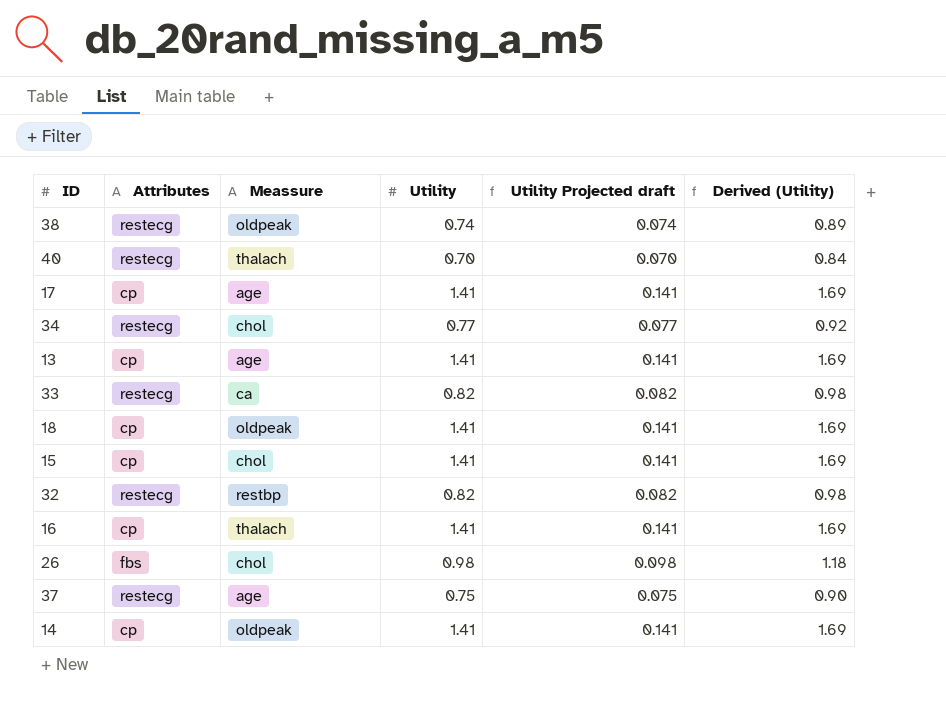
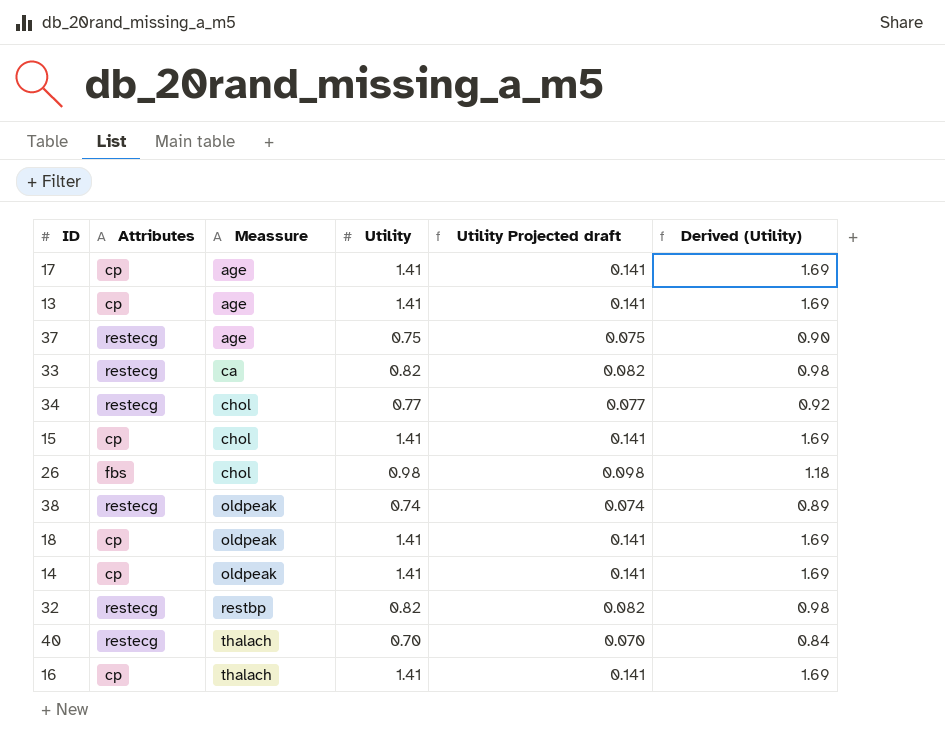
row order: none -> Meassure ascending

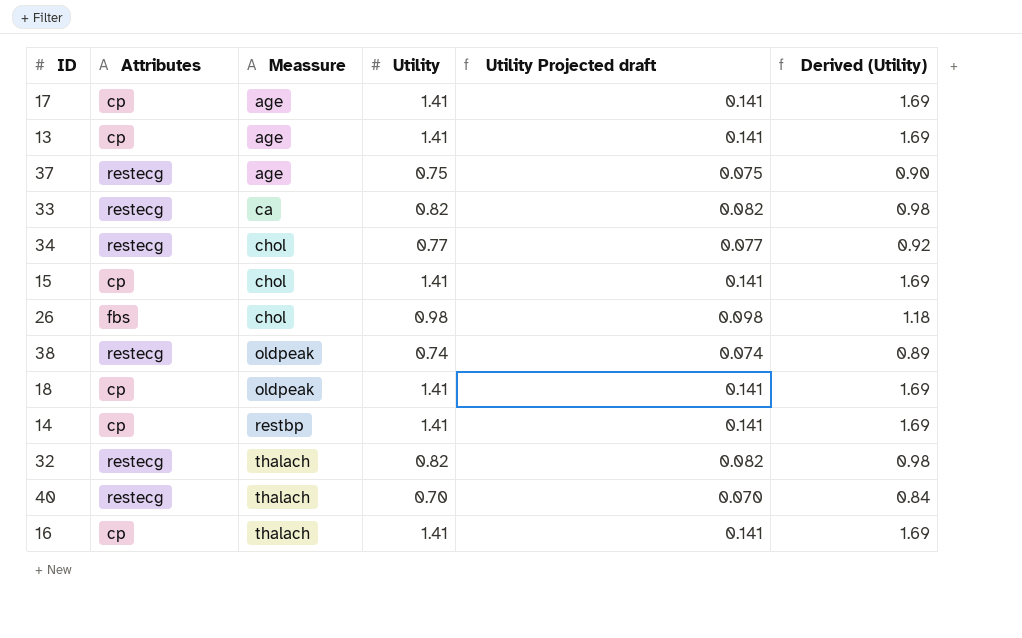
14 | Meassure: oldpeak -> restbp
32 | Meassure: restbp -> thalach

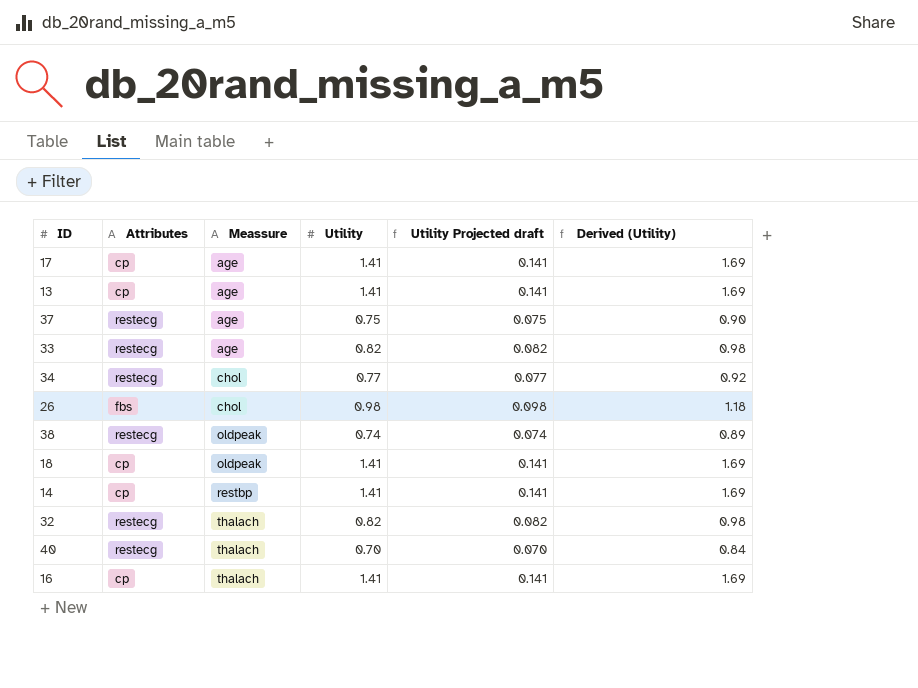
row 15: cp | chol | 1.41 | 0.141 | 1.69 -> none
33 | Meassure: ca -> age

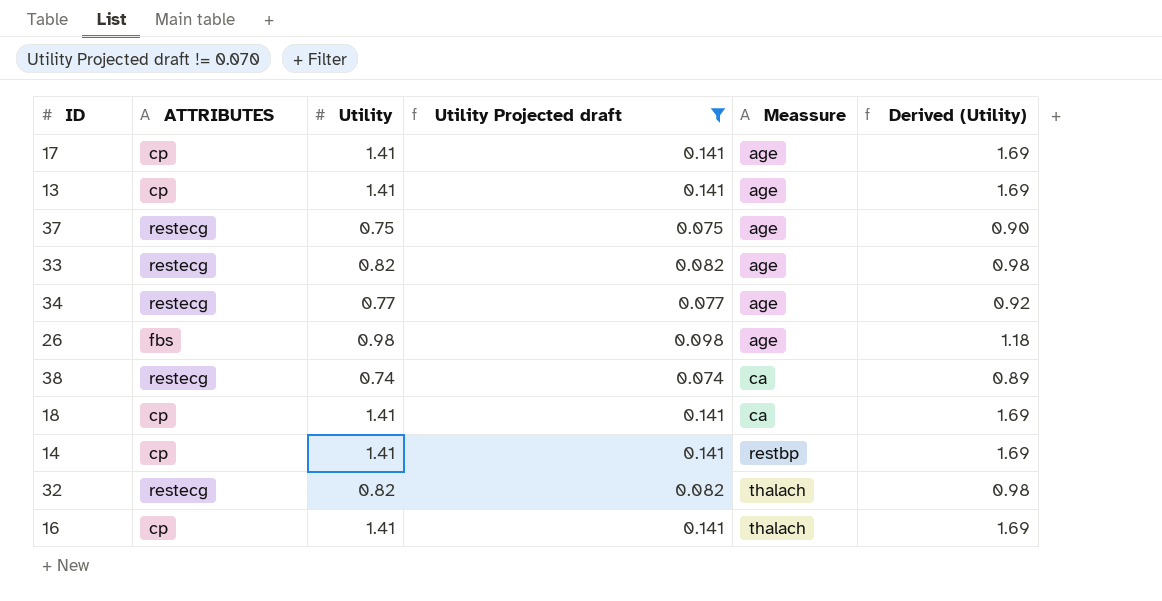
filter: none -> Utility Projected draft != 0.070
column name: Attributes -> ATTRIBUTES
column Meassure | position: 3 -> 5
34 | Meassure: chol -> age
26 | Meassure: chol -> age
38 | Meassure: oldpeak -> ca
18 | Meassure: oldpeak -> ca

